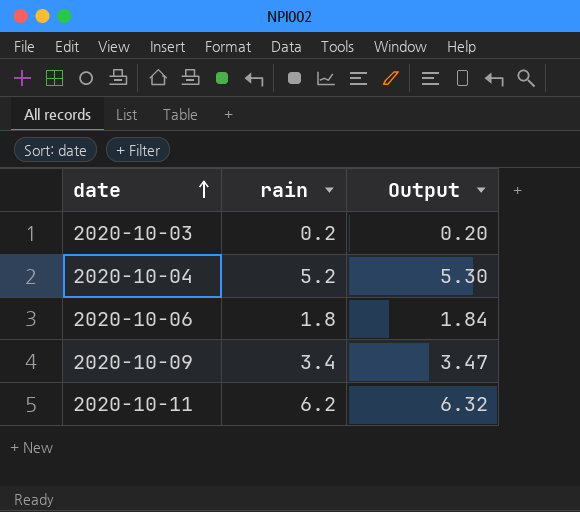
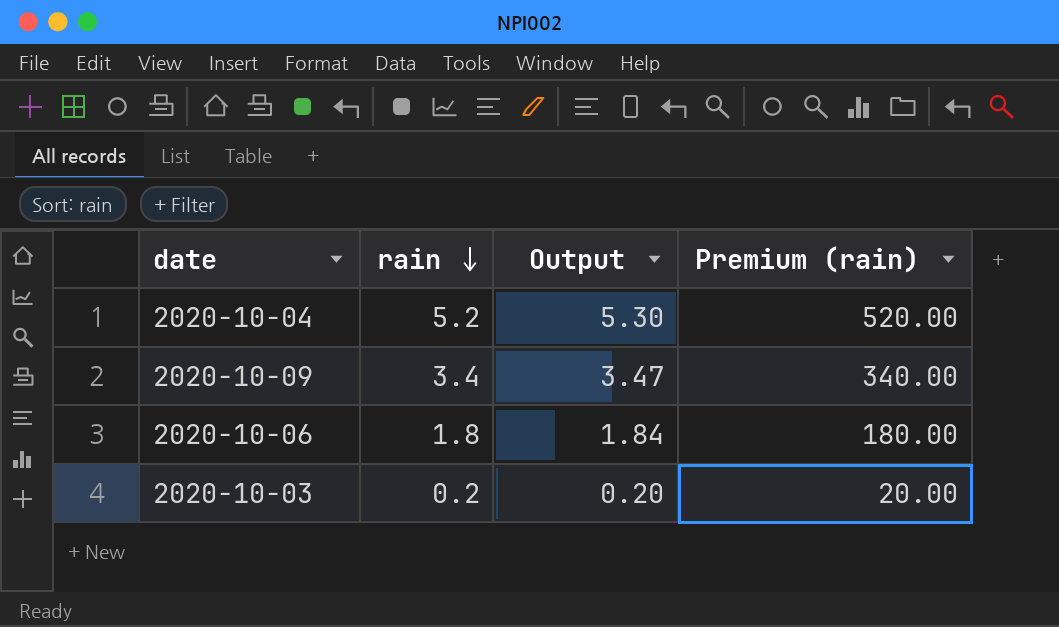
row order: date ascending -> rain descending
column Premium (rain) | formula: none -> [rain] * 100
row 2020-10-11: 6.2 | 6.32 -> none

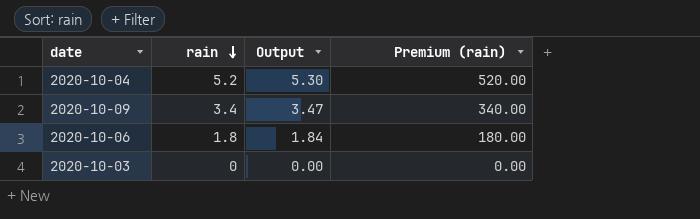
2020-10-03 | rain: 0.2 -> 0
2020-10-03 | Output: 0.20 -> 0.00
2020-10-03 | Premium (rain): 20.00 -> 0.00

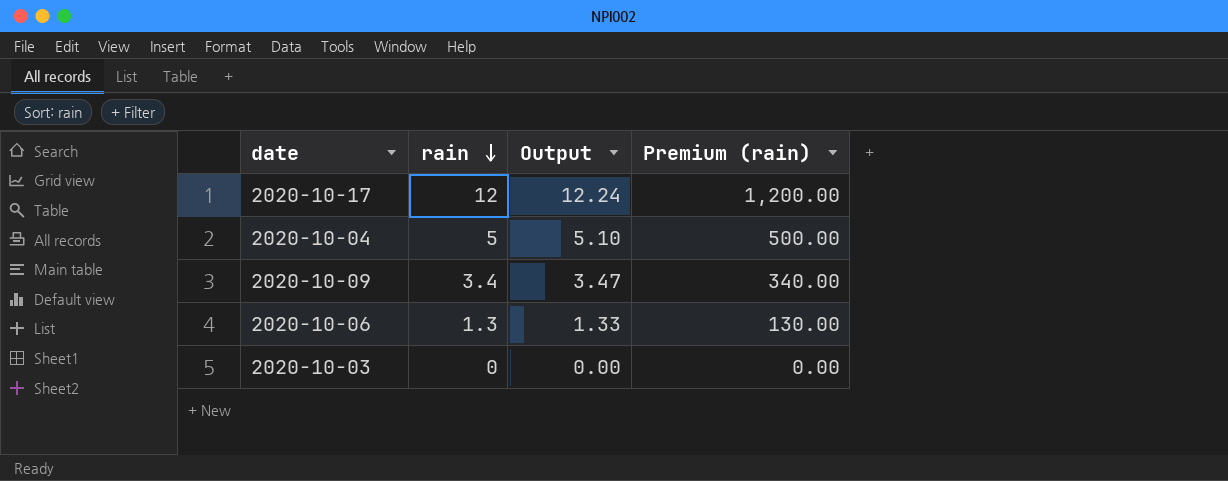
row 2020-10-17: none -> 12 | 12.24 | 1,200.00
2020-10-04 | rain: 5.2 -> 5
2020-10-04 | Output: 5.30 -> 5.10
2020-10-04 | Premium (rain): 520.00 -> 500.00
2020-10-06 | rain: 1.8 -> 1.3
2020-10-06 | Output: 1.84 -> 1.33
2020-10-06 | Premium (rain): 180.00 -> 130.00

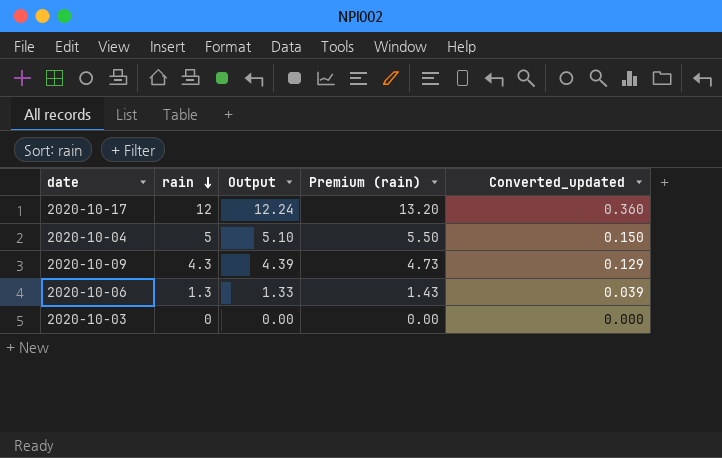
column Premium (rain) | formula: [rain] * 100 -> [rain] * 1.1
column Converted_updated | formula: none -> [rain] * 0.03
2020-10-09 | rain: 3.4 -> 4.3
2020-10-09 | Output: 3.47 -> 4.39

